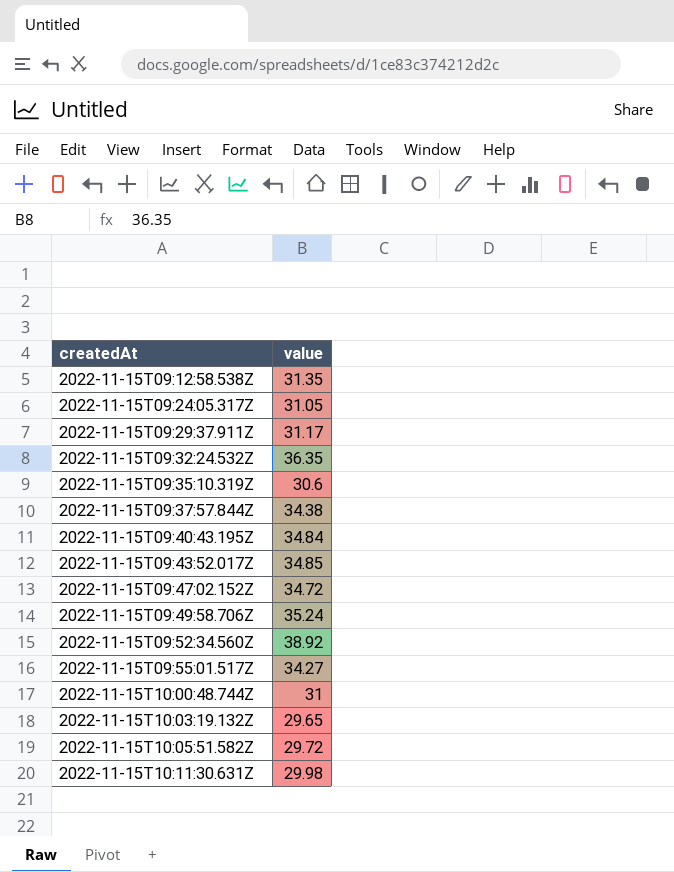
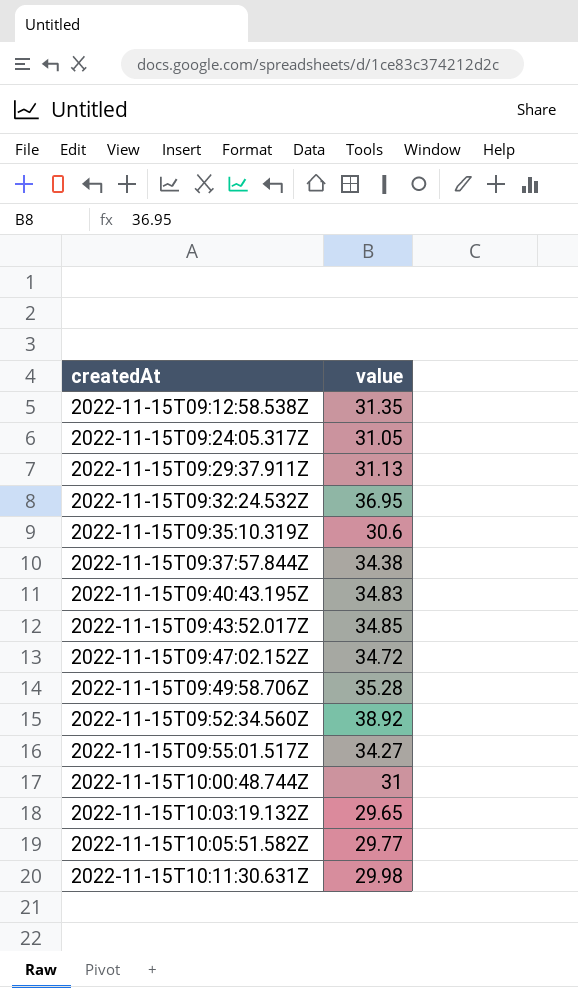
2022-11-15T09:29:37.911Z | value: 31.17 -> 31.13
2022-11-15T09:32:24.532Z | value: 36.35 -> 36.95
2022-11-15T09:40:43.195Z | value: 34.84 -> 34.83
2022-11-15T09:49:58.706Z | value: 35.24 -> 35.28
2022-11-15T10:05:51.582Z | value: 29.72 -> 29.77

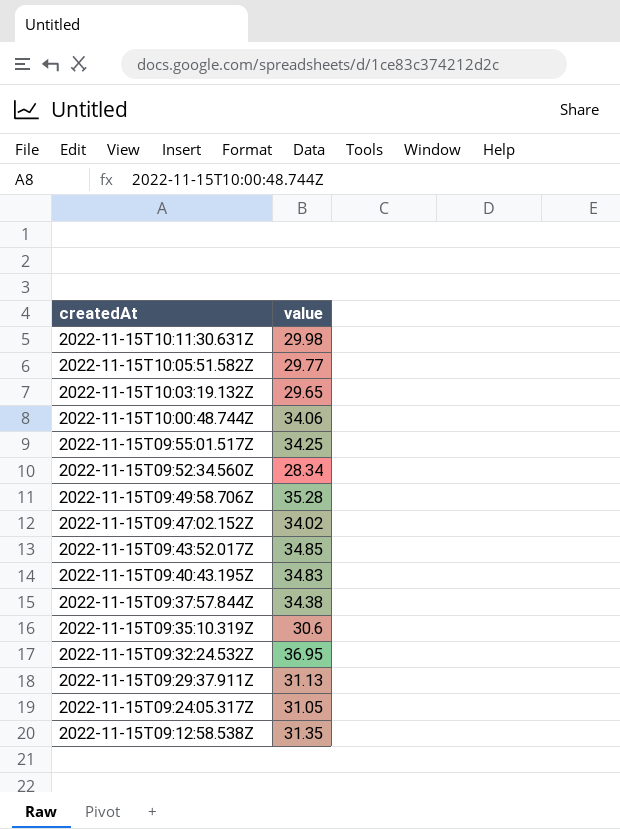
row order: createdAt ascending -> createdAt descending
2022-11-15T10:00:48.744Z | value: 31 -> 34.06
2022-11-15T09:55:01.517Z | value: 34.27 -> 34.25
2022-11-15T09:52:34.560Z | value: 38.92 -> 28.34
2022-11-15T09:47:02.152Z | value: 34.72 -> 34.02

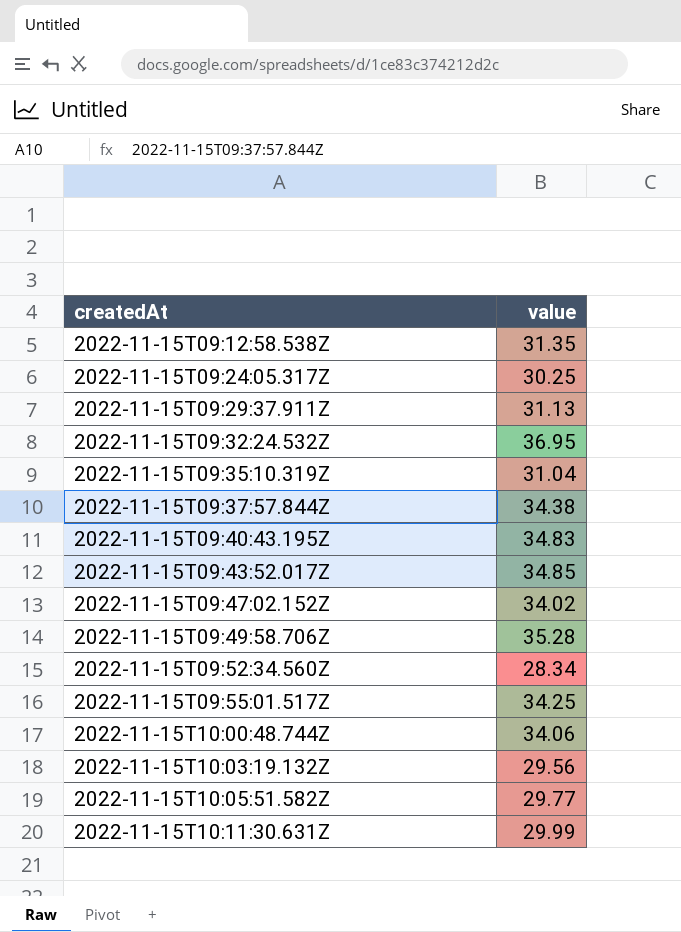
row order: createdAt descending -> createdAt ascending
2022-11-15T09:24:05.317Z | value: 31.05 -> 30.25
2022-11-15T09:35:10.319Z | value: 30.6 -> 31.04
2022-11-15T10:03:19.132Z | value: 29.65 -> 29.56
2022-11-15T10:11:30.631Z | value: 29.98 -> 29.99

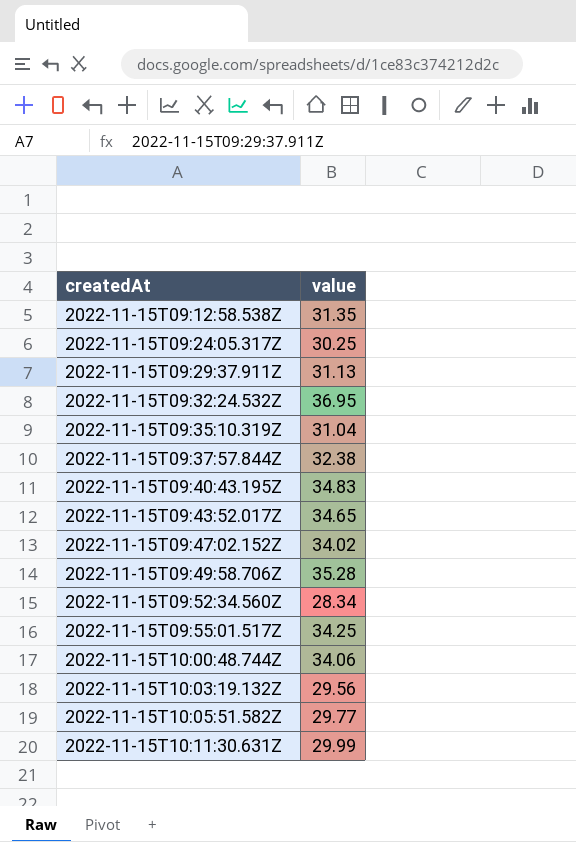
2022-11-15T09:37:57.844Z | value: 34.38 -> 32.38
2022-11-15T09:43:52.017Z | value: 34.85 -> 34.65

